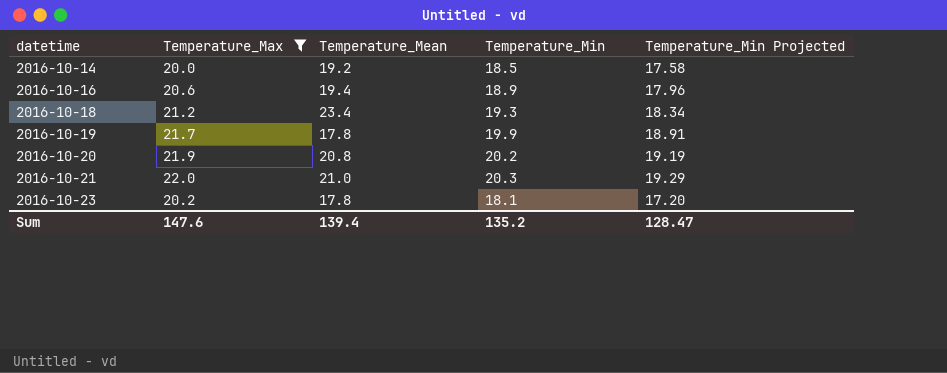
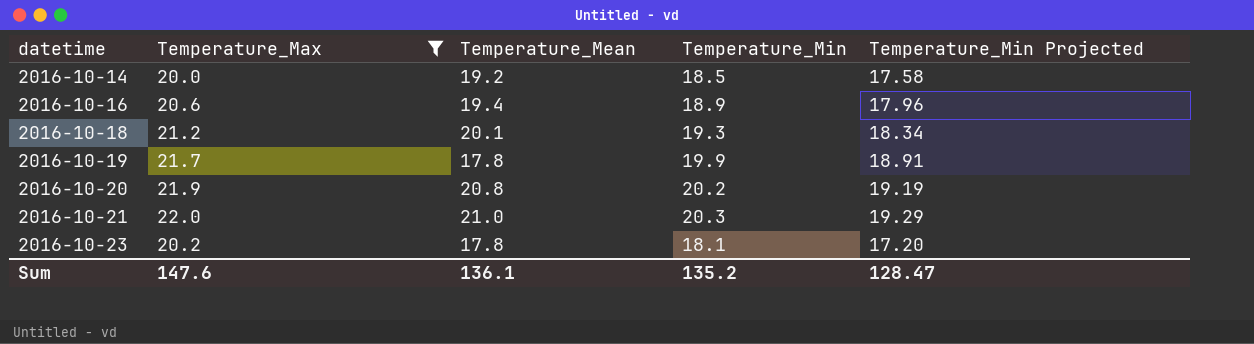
2016-10-18 | Temperature_Mean: 23.4 -> 20.1
Sum | Temperature_Mean: 139.4 -> 136.1

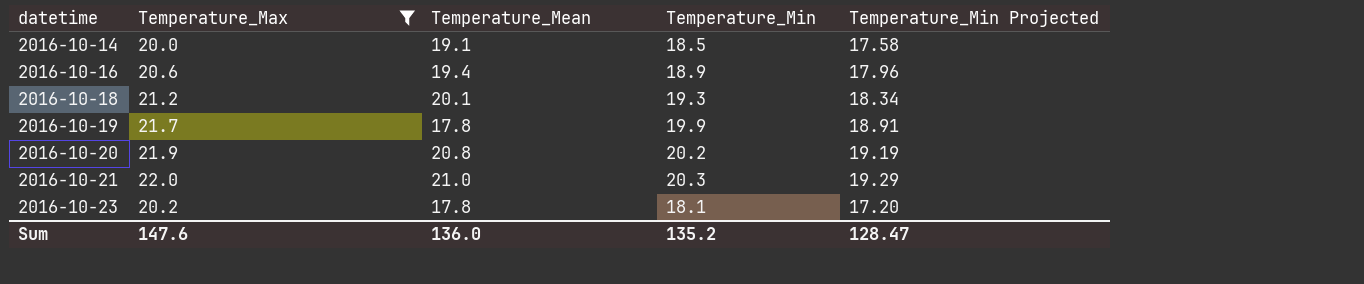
2016-10-14 | Temperature_Mean: 19.2 -> 19.1
Sum | Temperature_Mean: 136.1 -> 136.0

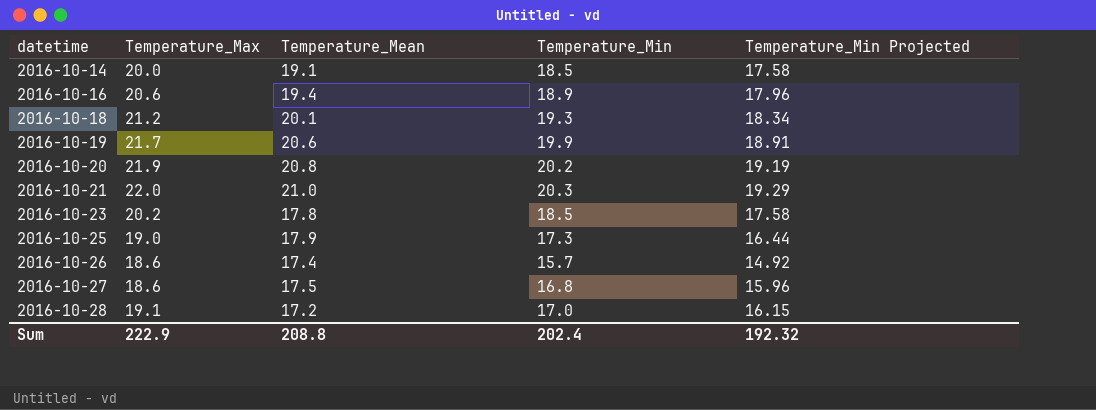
filter: Temperature_Max >= 20.0 -> none
2016-10-19 | Temperature_Mean: 17.8 -> 20.6
2016-10-23 | Temperature_Min: 18.1 -> 18.5
2016-10-23 | Temperature_Min Projected: 17.20 -> 17.58
Sum | Temperature_Max: 147.6 -> 222.9
Sum | Temperature_Mean: 136.0 -> 208.8
Sum | Temperature_Min: 135.2 -> 202.4
Sum | Temperature_Min Projected: 128.47 -> 192.32

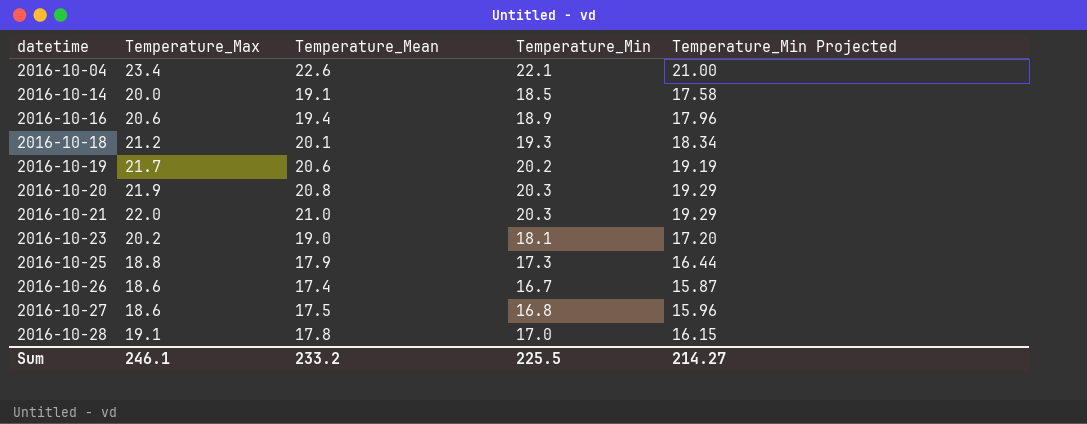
row 2016-10-04: none -> 23.4 | 22.6 | 22.1 | 21.00
2016-10-19 | Temperature_Min: 19.9 -> 20.2
2016-10-19 | Temperature_Min Projected: 18.91 -> 19.19
2016-10-20 | Temperature_Min: 20.2 -> 20.3
2016-10-20 | Temperature_Min Projected: 19.19 -> 19.29
2016-10-23 | Temperature_Mean: 17.8 -> 19.0
2016-10-23 | Temperature_Min: 18.5 -> 18.1
2016-10-23 | Temperature_Min Projected: 17.58 -> 17.20
2016-10-25 | Temperature_Max: 19.0 -> 18.8
2016-10-26 | Temperature_Min: 15.7 -> 16.7
2016-10-26 | Temperature_Min Projected: 14.92 -> 15.87
2016-10-28 | Temperature_Mean: 17.2 -> 17.8
Sum | Temperature_Max: 222.9 -> 246.1
Sum | Temperature_Mean: 208.8 -> 233.2
Sum | Temperature_Min: 202.4 -> 225.5
Sum | Temperature_Min Projected: 192.32 -> 214.27

